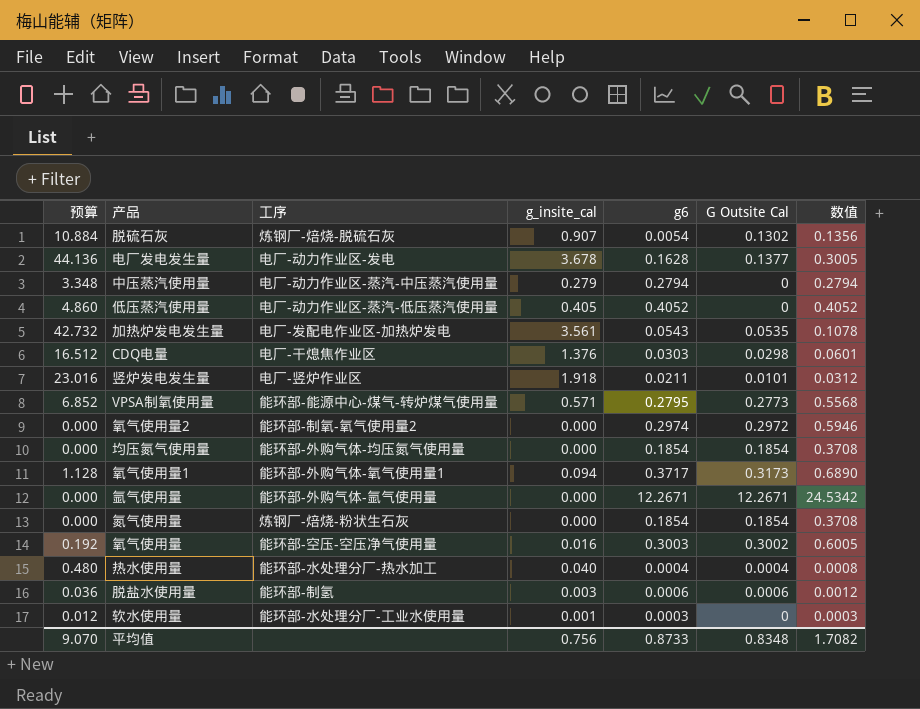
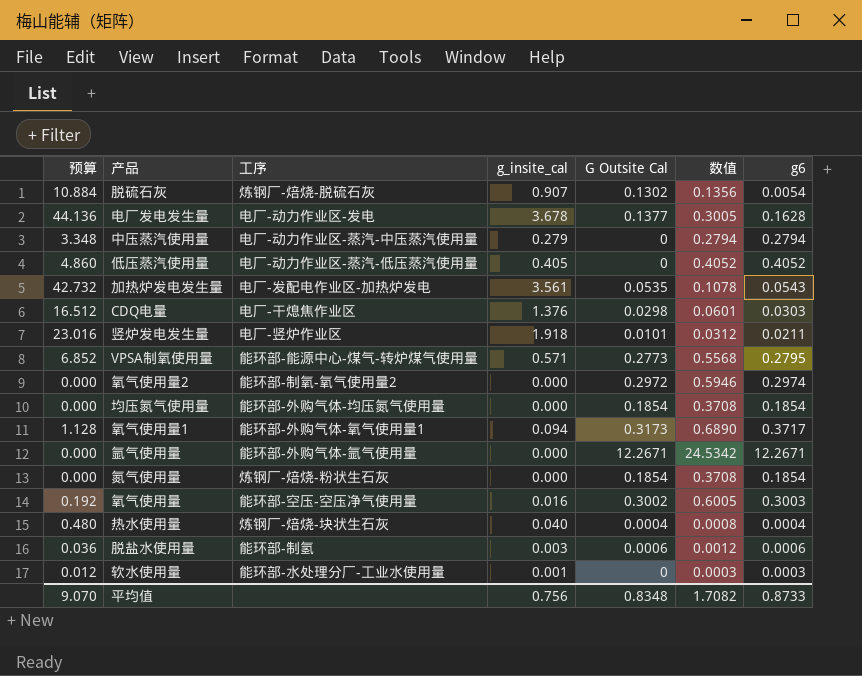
column g6 | position: 5 -> 7
热水使用量 | 工序: 能环部-水处理分厂-热水加工 -> 炼钢厂-焙烧-块状生石灰

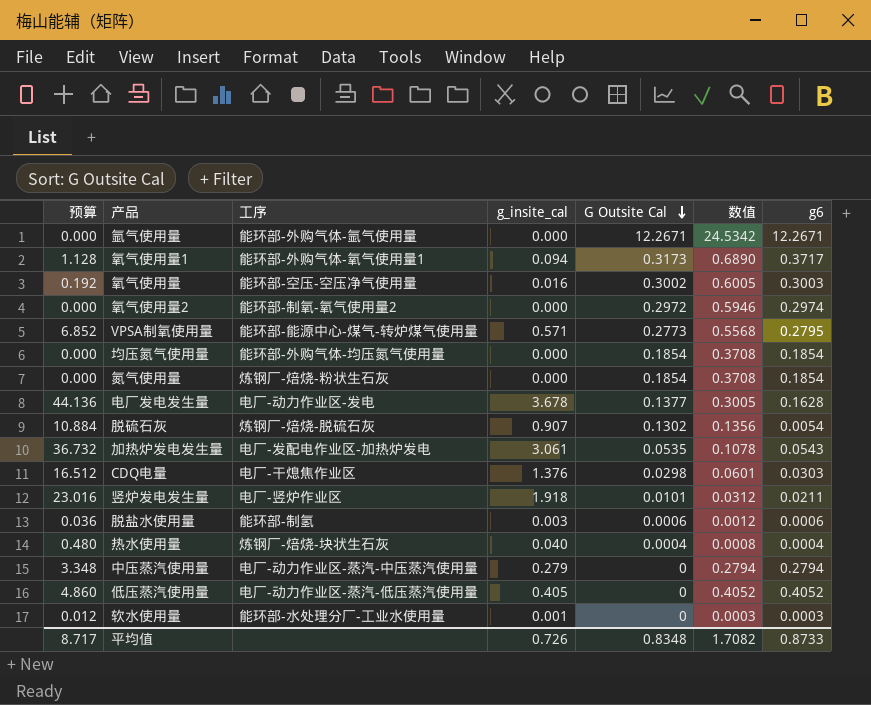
row order: none -> G Outsite Cal descending
加热炉发电发生量 | 预算: 42.732 -> 36.732
加热炉发电发生量 | g_insite_cal: 3.561 -> 3.061
平均值 | 预算: 9.070 -> 8.717
平均值 | g_insite_cal: 0.756 -> 0.726

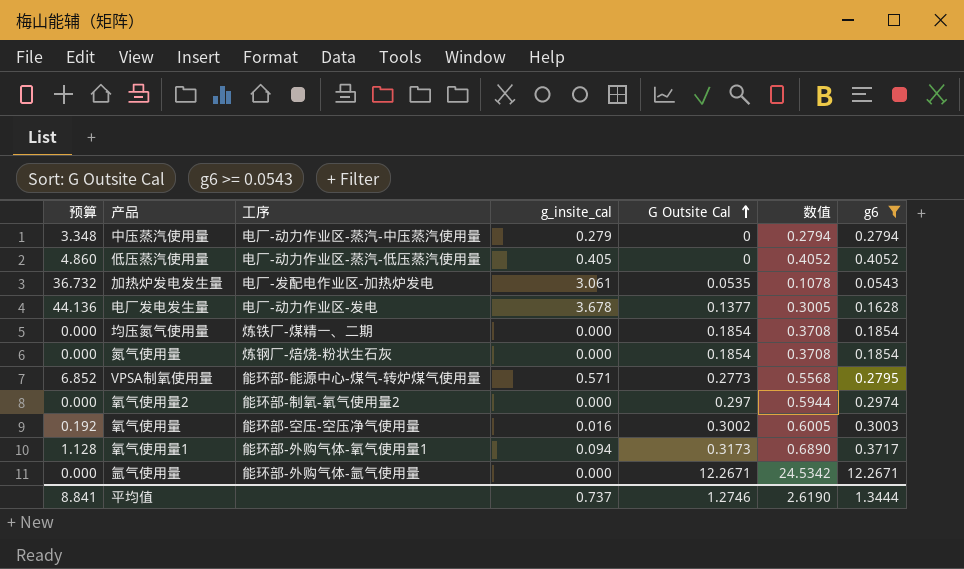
filter: none -> g6 >= 0.0543
row order: G Outsite Cal descending -> G Outsite Cal ascending
均压氮气使用量 | 工序: 能环部-外购气体-均压氮气使用量 -> 炼铁厂-煤精一、二期
氧气使用量2 | G Outsite Cal: 0.2972 -> 0.297
氧气使用量2 | 数值: 0.5946 -> 0.5944
平均值 | 预算: 8.717 -> 8.841
平均值 | g_insite_cal: 0.726 -> 0.737
平均值 | G Outsite Cal: 0.8348 -> 1.2746
平均值 | 数值: 1.7082 -> 2.6190
平均值 | g6: 0.8733 -> 1.3444

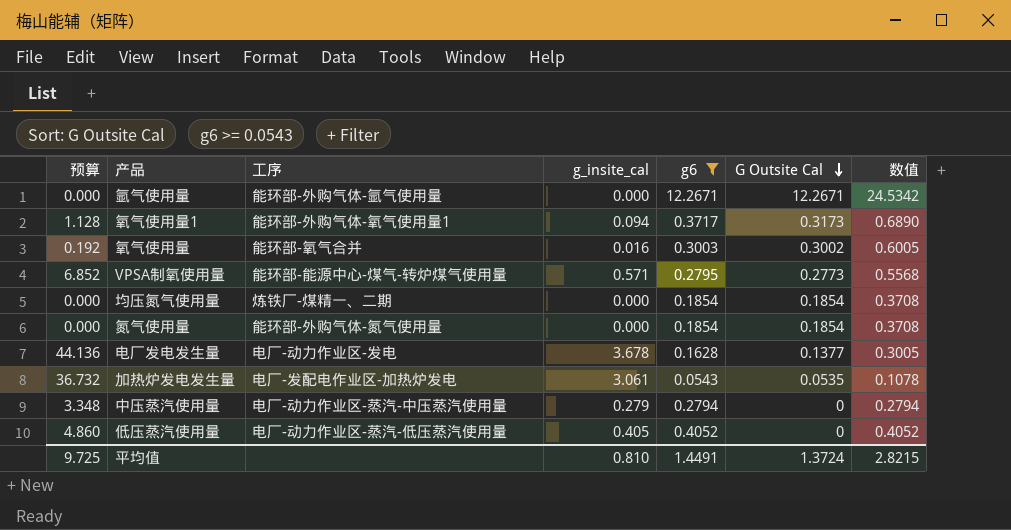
row order: G Outsite Cal ascending -> G Outsite Cal descending
column g6 | position: 7 -> 5
row 氧气使用量2: 0.000 | 能环部-制氧-氧气使用量2 | 0.000 | 0.297 | 0.5944 | 0.2974 -> none
氧气使用量 | 工序: 能环部-空压-空压净气使用量 -> 能环部-氧气合并
氮气使用量 | 工序: 炼钢厂-焙烧-粉状生石灰 -> 能环部-外购气体-氮气使用量
平均值 | 预算: 8.841 -> 9.725
平均值 | g_insite_cal: 0.737 -> 0.810
平均值 | g6: 1.3444 -> 1.4491
平均值 | G Outsite Cal: 1.2746 -> 1.3724
平均值 | 数值: 2.6190 -> 2.8215

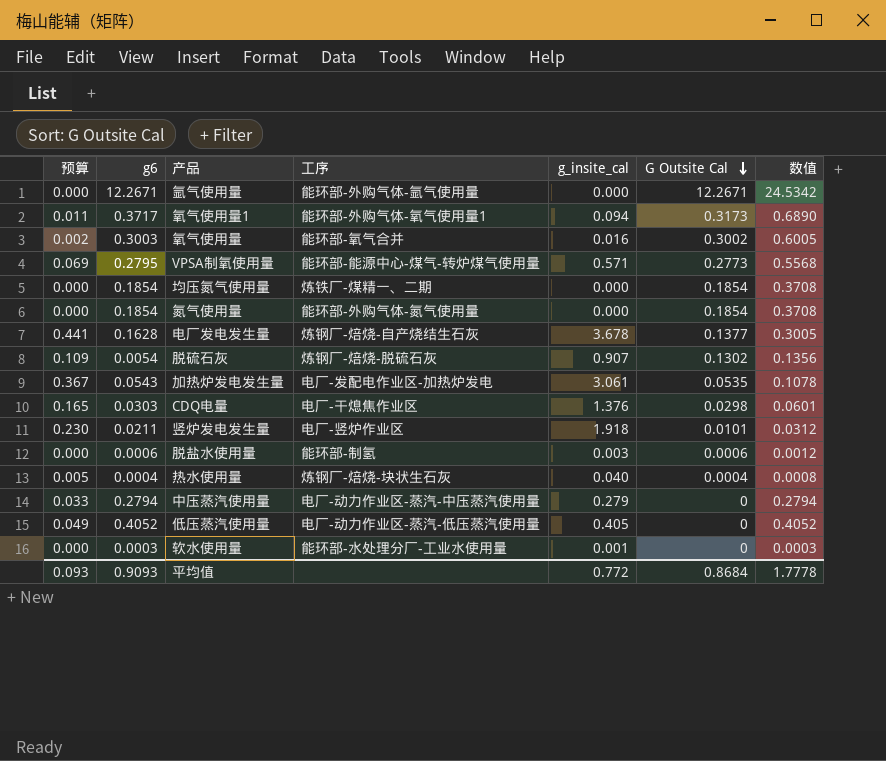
filter: g6 >= 0.0543 -> none
column 预算 | formula: [g_insite_cal] * 12 -> [g_insite_cal] * 0.12
column g6 | position: 5 -> 2
电厂发电发生量 | 工序: 电厂-动力作业区-发电 -> 炼钢厂-焙烧-自产烧结生石灰
平均值 | 预算: 9.725 -> 0.093
平均值 | g6: 1.4491 -> 0.9093
平均值 | g_insite_cal: 0.810 -> 0.772
平均值 | G Outsite Cal: 1.3724 -> 0.8684
平均值 | 数值: 2.8215 -> 1.7778

